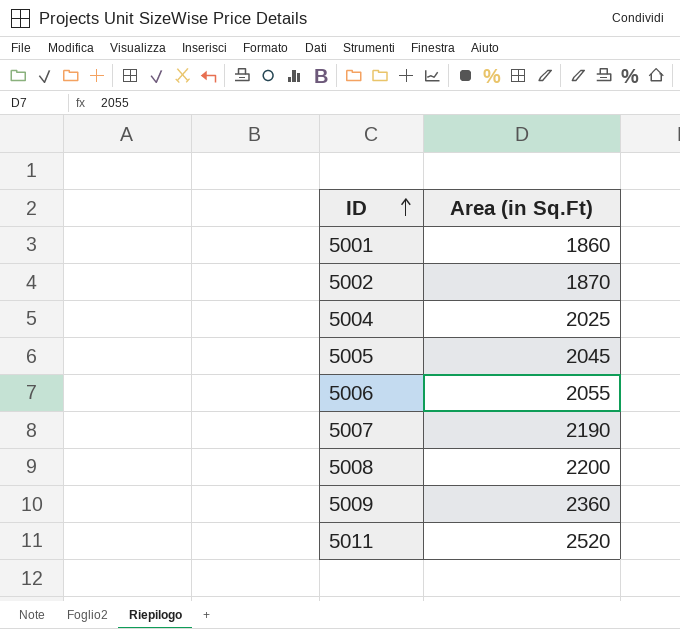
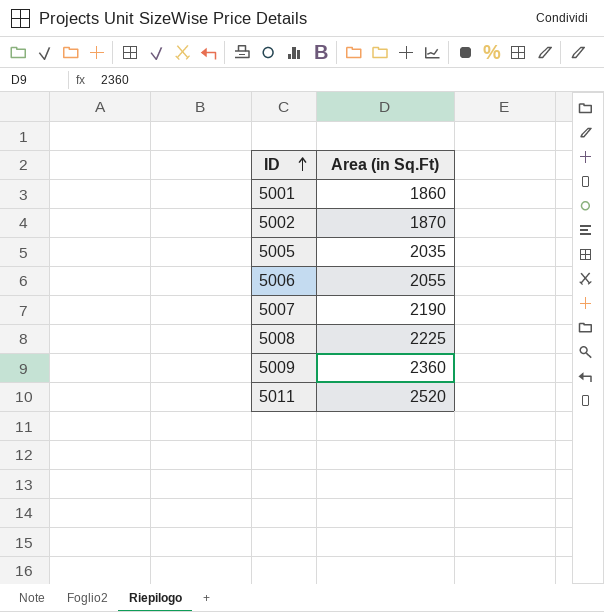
row 5004: 2025 -> none
5005 | Area (in Sq.Ft): 2045 -> 2035
5008 | Area (in Sq.Ft): 2200 -> 2225

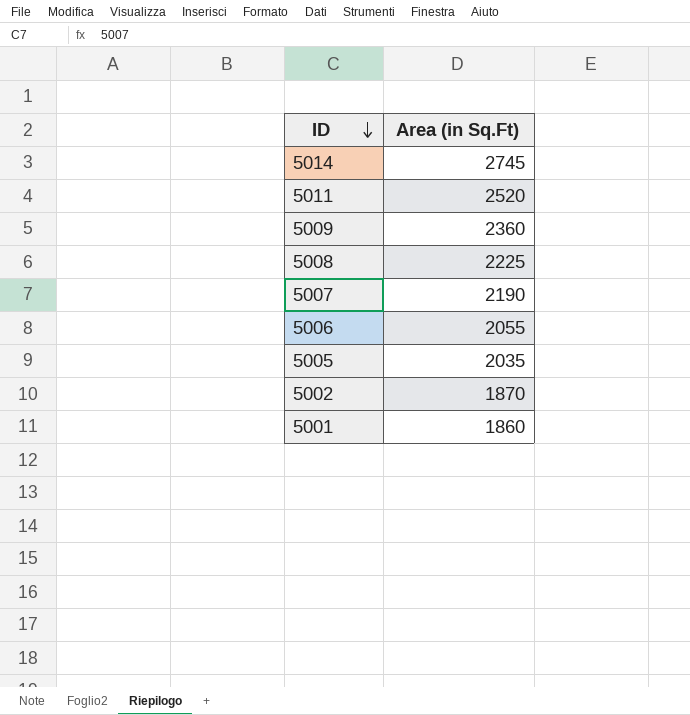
row order: ID ascending -> ID descending
row 5014: none -> 2745

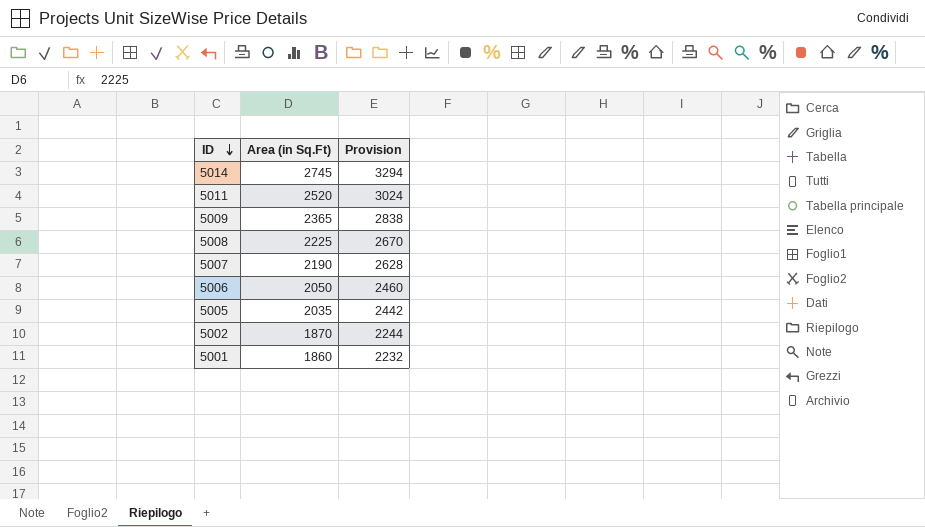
column Provision | formula: none -> [Area (in Sq.Ft)] * 1.2
5009 | Area (in Sq.Ft): 2360 -> 2365
5006 | Area (in Sq.Ft): 2055 -> 2050

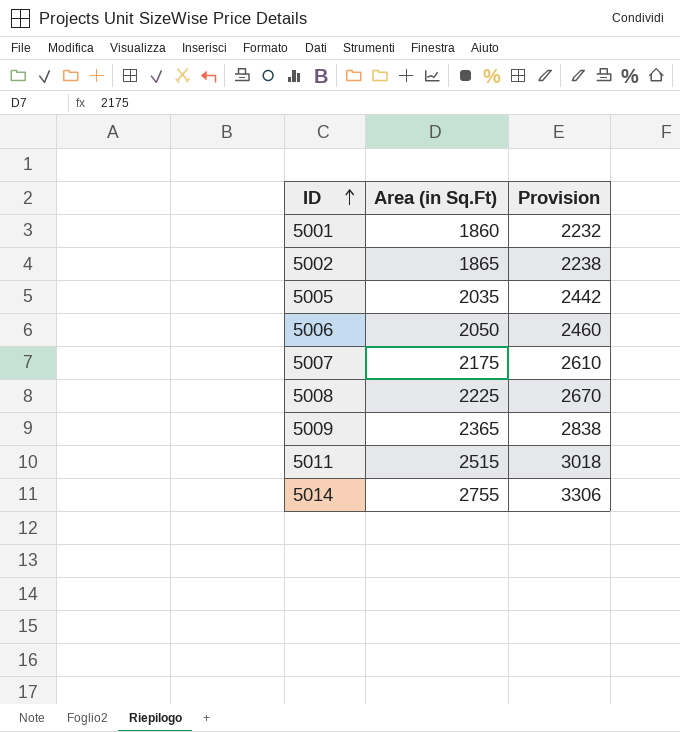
row order: ID descending -> ID ascending
5002 | Area (in Sq.Ft): 1870 -> 1865
5002 | Provision: 2244 -> 2238
5007 | Area (in Sq.Ft): 2190 -> 2175
5007 | Provision: 2628 -> 2610
5011 | Area (in Sq.Ft): 2520 -> 2515
5011 | Provision: 3024 -> 3018
5014 | Area (in Sq.Ft): 2745 -> 2755
5014 | Provision: 3294 -> 3306

